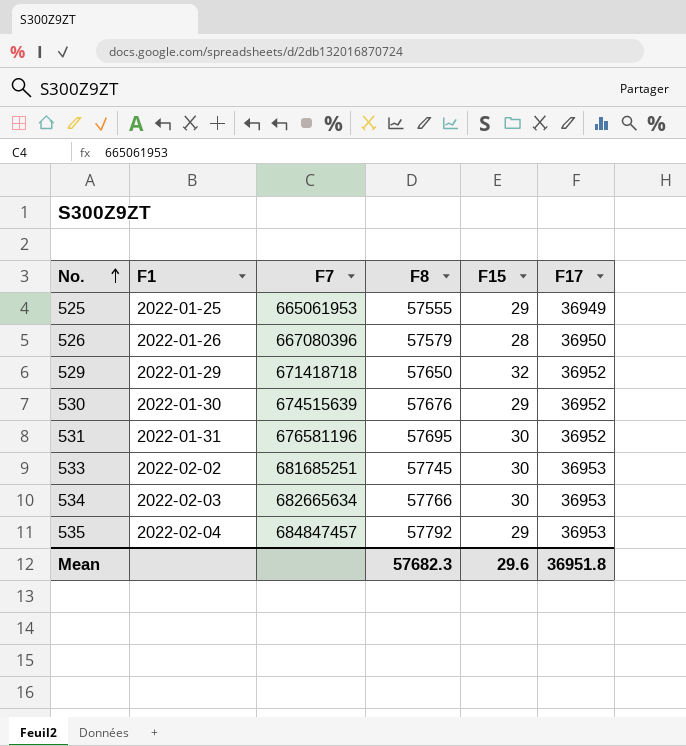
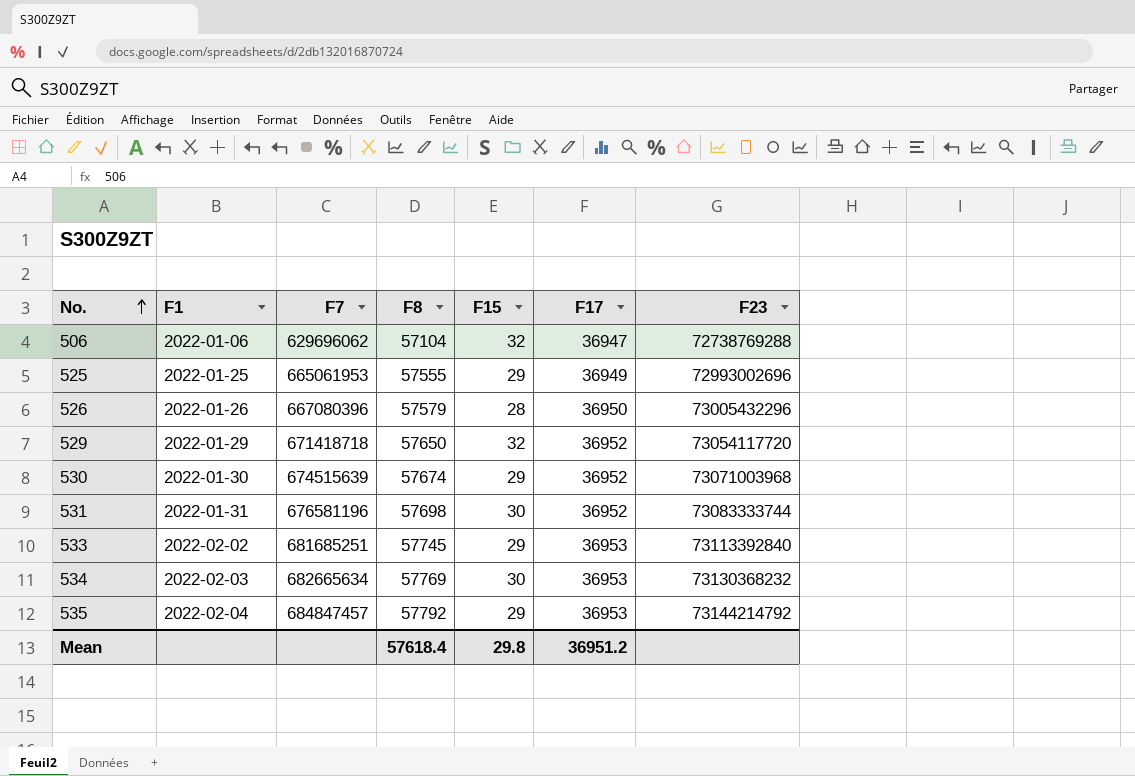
column F23 | position: none -> 7
row 506: none -> 2022-01-06 | 629696062 | 57104 | 32 | 36947 | 72738769288
530 | F8: 57676 -> 57674
531 | F8: 57695 -> 57698
533 | F15: 30 -> 29
534 | F8: 57766 -> 57769
Mean | F8: 57682.3 -> 57618.4
Mean | F15: 29.6 -> 29.8
Mean | F17: 36951.8 -> 36951.2

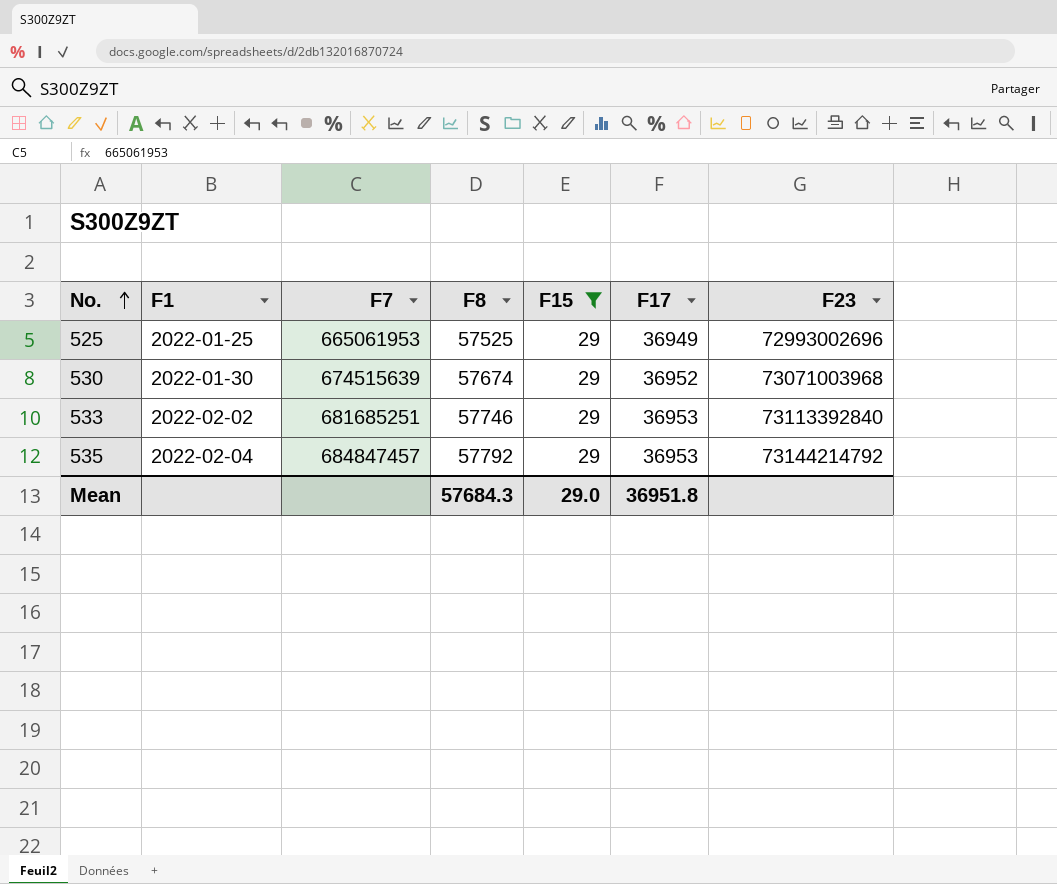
filter: none -> F15 = 29
525 | F8: 57555 -> 57525
533 | F8: 57745 -> 57746
Mean | F8: 57618.4 -> 57684.3
Mean | F15: 29.8 -> 29.0
Mean | F17: 36951.2 -> 36951.8

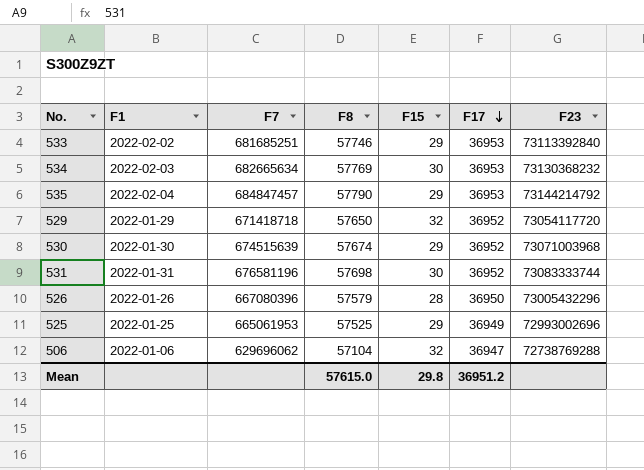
filter: F15 = 29 -> none
row order: No. ascending -> F17 descending
535 | F8: 57792 -> 57790
Mean | F8: 57684.3 -> 57615.0
Mean | F15: 29.0 -> 29.8
Mean | F17: 36951.8 -> 36951.2

